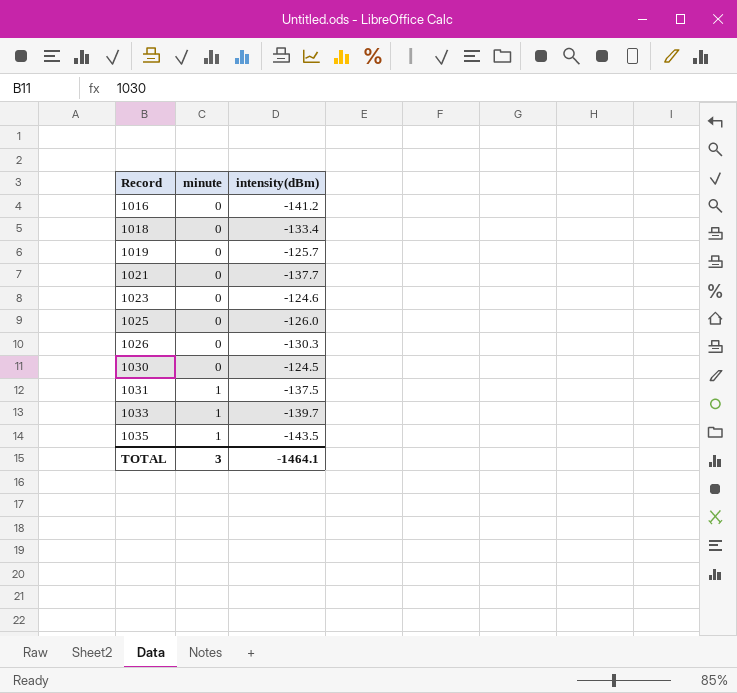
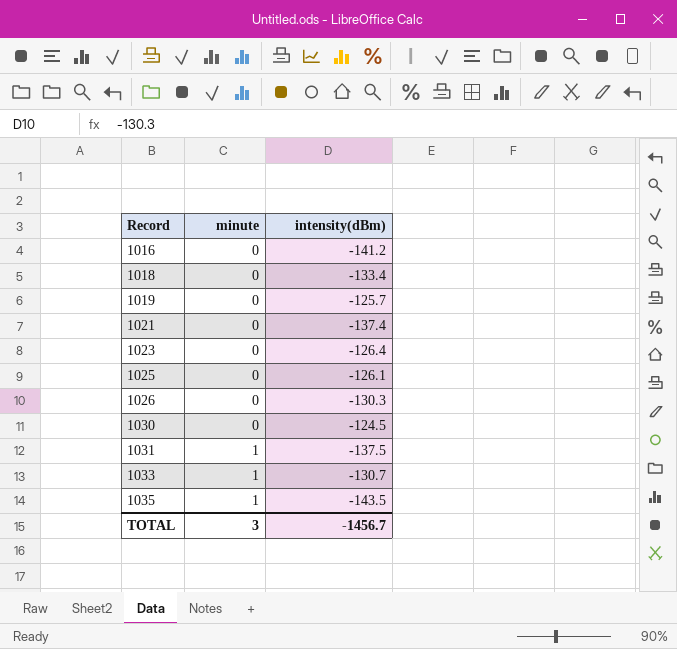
1021 | intensity(dBm): -137.7 -> -137.4
1023 | intensity(dBm): -124.6 -> -126.4
1025 | intensity(dBm): -126.0 -> -126.1
1033 | intensity(dBm): -139.7 -> -130.7
TOTAL | intensity(dBm): -1464.1 -> -1456.7

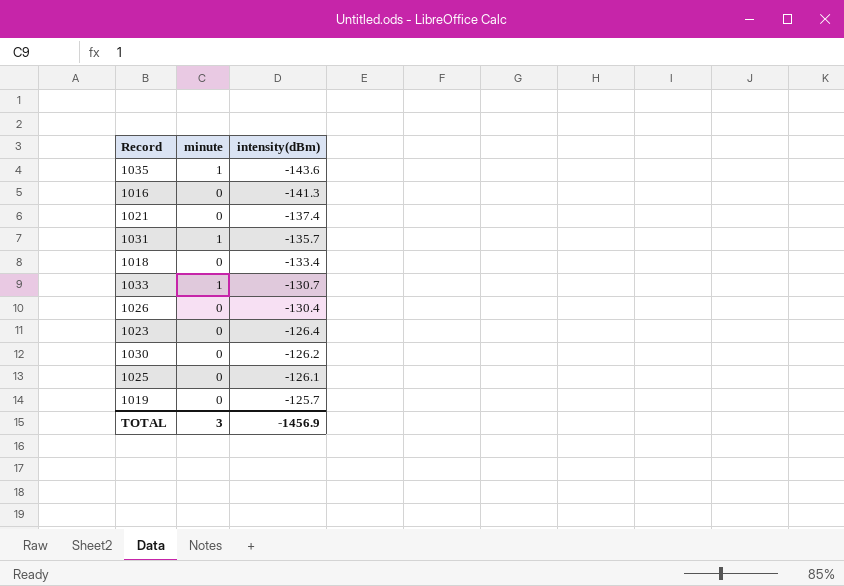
row order: Record ascending -> intensity(dBm) ascending
1035 | intensity(dBm): -143.5 -> -143.6
1016 | intensity(dBm): -141.2 -> -141.3
1031 | intensity(dBm): -137.5 -> -135.7
1026 | intensity(dBm): -130.3 -> -130.4
1030 | intensity(dBm): -124.5 -> -126.2
TOTAL | intensity(dBm): -1456.7 -> -1456.9

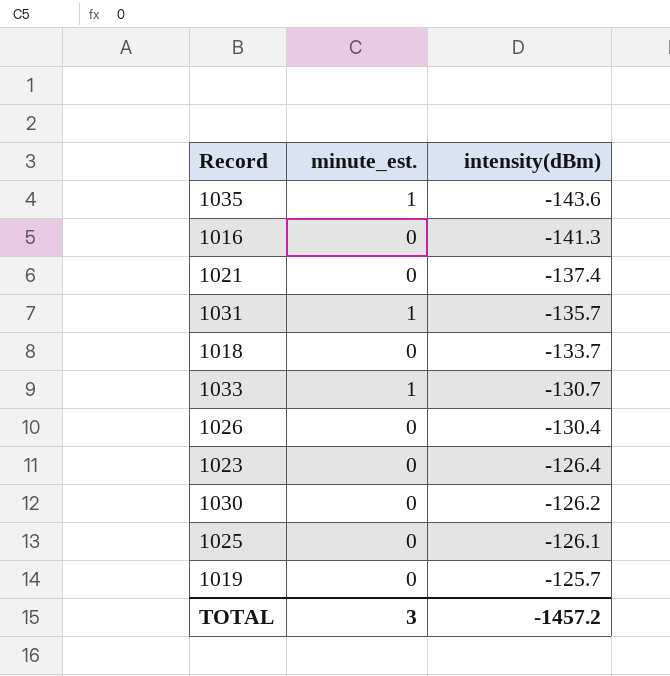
column name: minute -> minute_est.
1018 | intensity(dBm): -133.4 -> -133.7
TOTAL | intensity(dBm): -1456.9 -> -1457.2

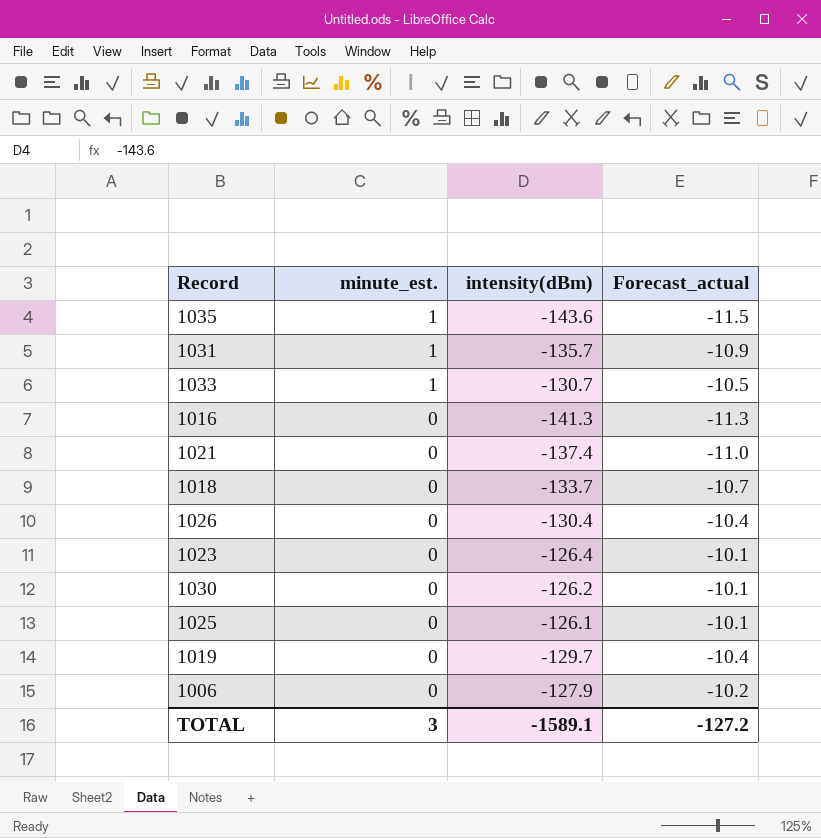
row order: intensity(dBm) ascending -> minute_est. descending
column Forecast_actual | formula: none -> [intensity(dBm)] * 0.08
1019 | intensity(dBm): -125.7 -> -129.7
row 1006: none -> 0 | -127.9 | -10.2
TOTAL | intensity(dBm): -1457.2 -> -1589.1

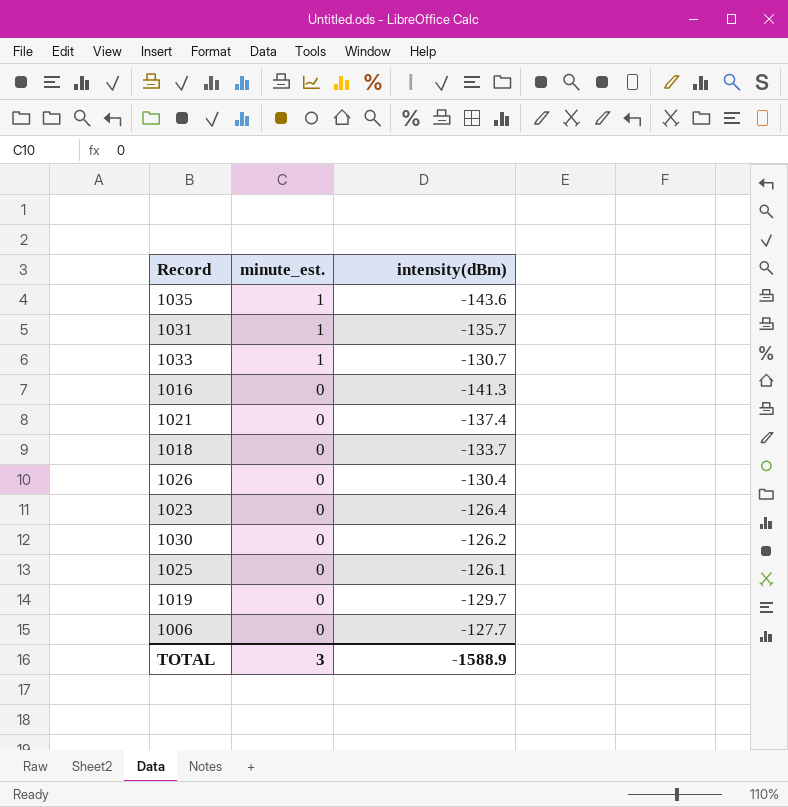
column Forecast_actual | formula: [intensity(dBm)] * 0.08 -> none
1006 | intensity(dBm): -127.9 -> -127.7
TOTAL | intensity(dBm): -1589.1 -> -1588.9

